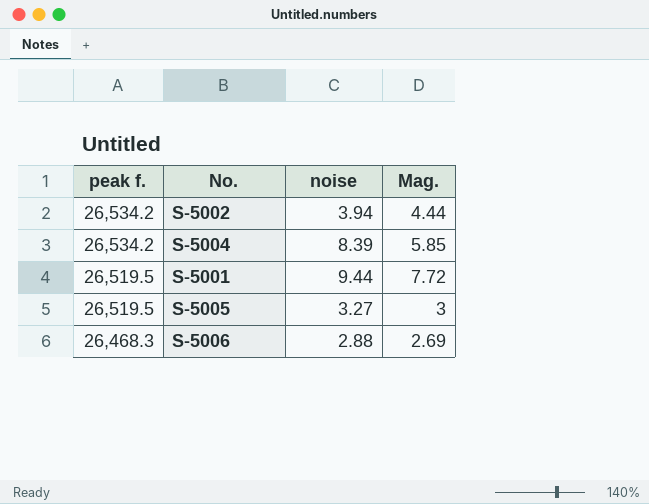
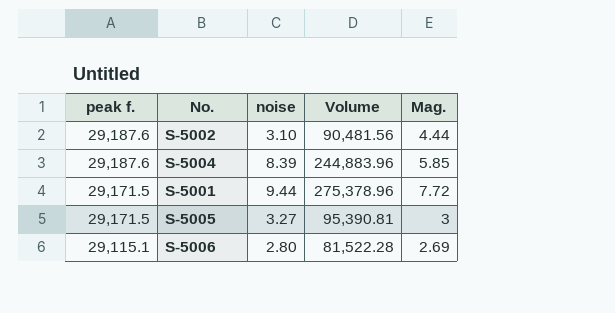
column Volume | formula: none -> [peak f.] * [noise]
S-5002 | peak f.: 26,534.2 -> 29,187.6
S-5002 | noise: 3.94 -> 3.10
S-5004 | peak f.: 26,534.2 -> 29,187.6
S-5001 | peak f.: 26,519.5 -> 29,171.5
S-5005 | peak f.: 26,519.5 -> 29,171.5
S-5006 | peak f.: 26,468.3 -> 29,115.1
S-5006 | noise: 2.88 -> 2.80

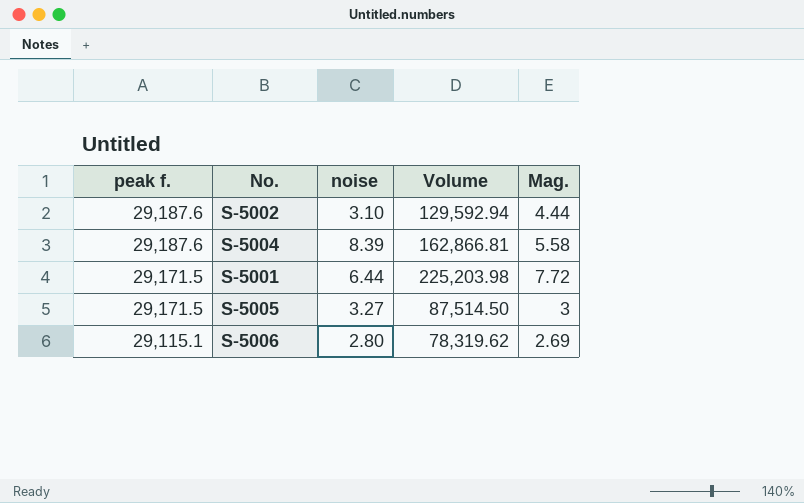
column Volume | formula: [peak f.] * [noise] -> [peak f.] * [Mag.]
S-5004 | Mag.: 5.85 -> 5.58
S-5001 | noise: 9.44 -> 6.44

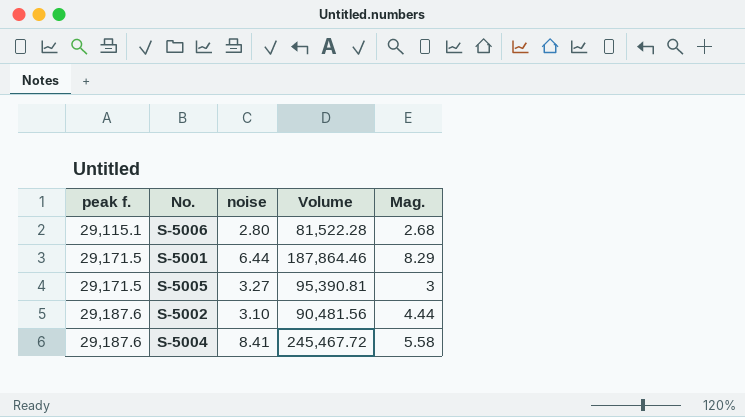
row order: peak f. descending -> peak f. ascending
column Volume | formula: [peak f.] * [Mag.] -> [peak f.] * [noise]
S-5006 | Mag.: 2.69 -> 2.68
S-5001 | Mag.: 7.72 -> 8.29
S-5004 | noise: 8.39 -> 8.41

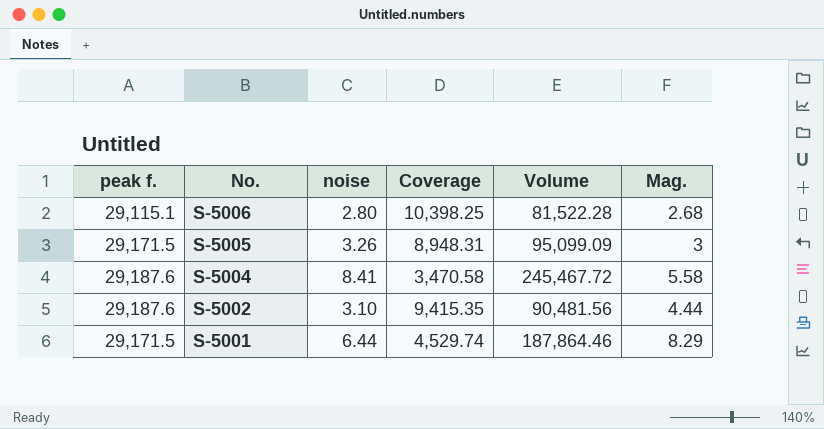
row order: peak f. ascending -> No. descending
column Coverage | formula: none -> [peak f.] / [noise]
S-5005 | noise: 3.27 -> 3.26
S-5005 | Volume: 95,390.81 -> 95,099.09

